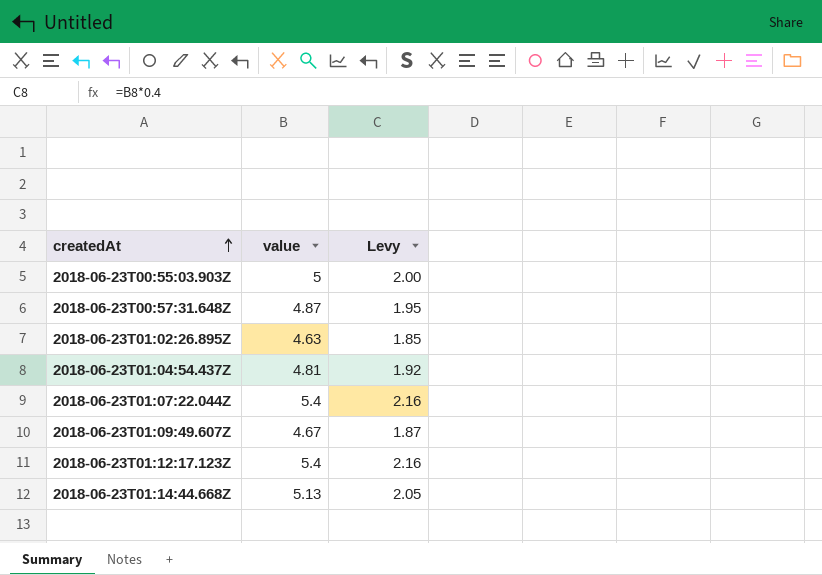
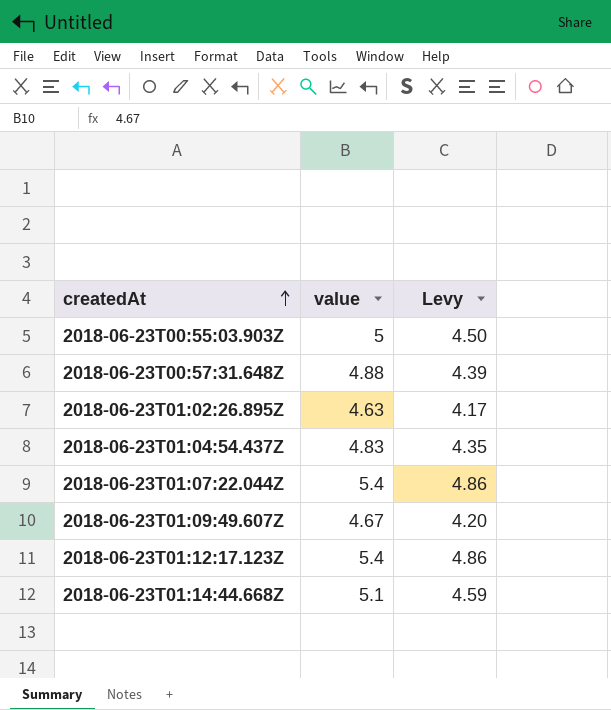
column Levy | formula: [value] * 0.4 -> [value] * 0.9
2018-06-23T00:57:31.648Z | value: 4.87 -> 4.88
2018-06-23T01:04:54.437Z | value: 4.81 -> 4.83
2018-06-23T01:14:44.668Z | value: 5.13 -> 5.1

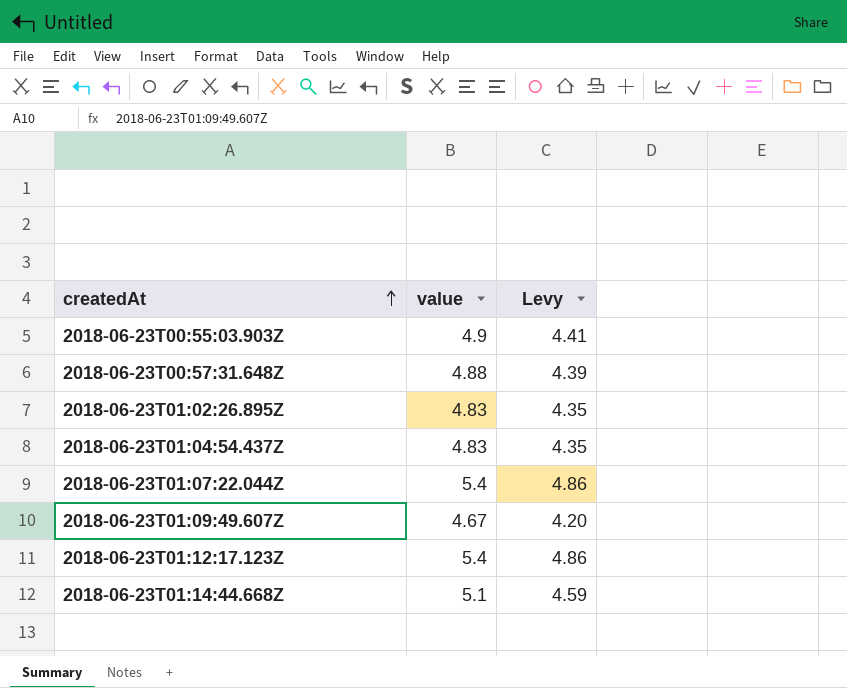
2018-06-23T00:55:03.903Z | value: 5 -> 4.9
2018-06-23T00:55:03.903Z | Levy: 4.50 -> 4.41
2018-06-23T01:02:26.895Z | value: 4.63 -> 4.83
2018-06-23T01:02:26.895Z | Levy: 4.17 -> 4.35

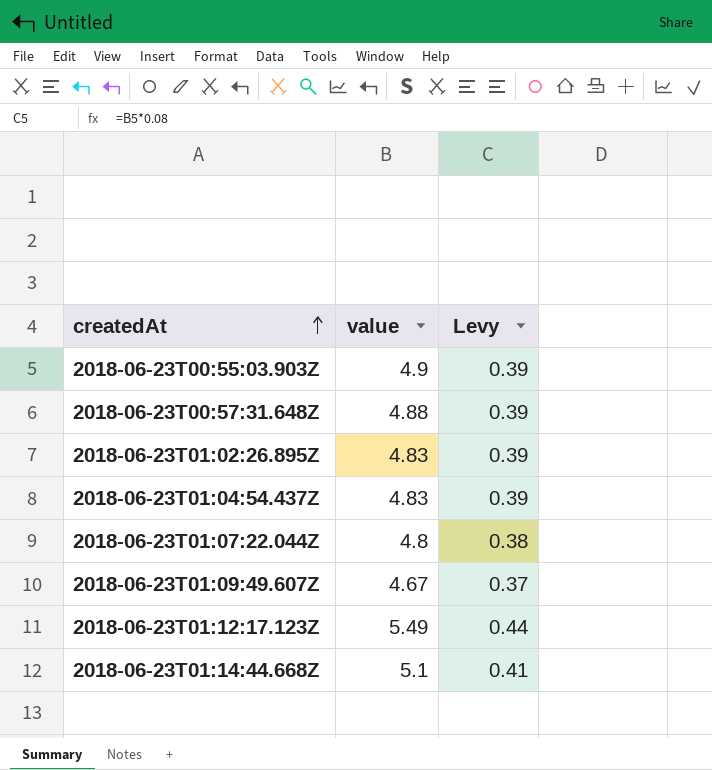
column Levy | formula: [value] * 0.9 -> [value] * 0.08
2018-06-23T01:07:22.044Z | value: 5.4 -> 4.8
2018-06-23T01:12:17.123Z | value: 5.4 -> 5.49

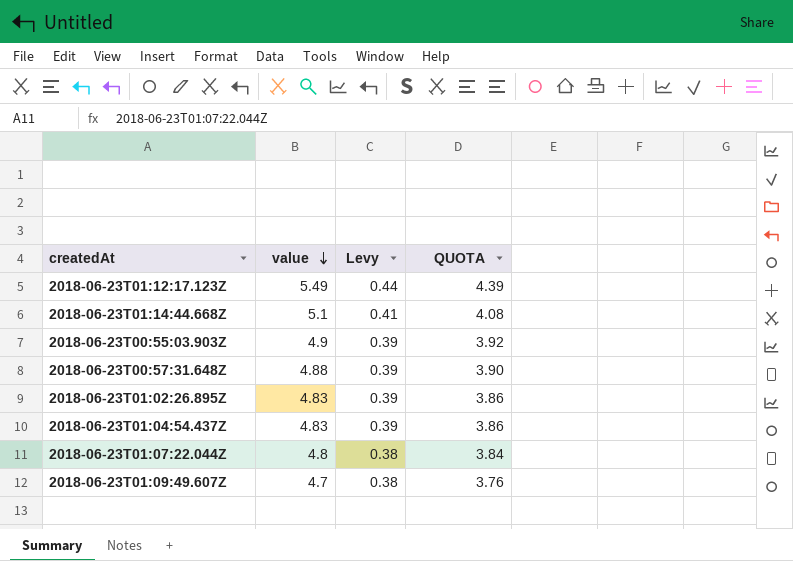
row order: createdAt ascending -> value descending
column QUOTA | formula: none -> [value] * 0.8
2018-06-23T01:09:49.607Z | value: 4.67 -> 4.7
2018-06-23T01:09:49.607Z | Levy: 0.37 -> 0.38

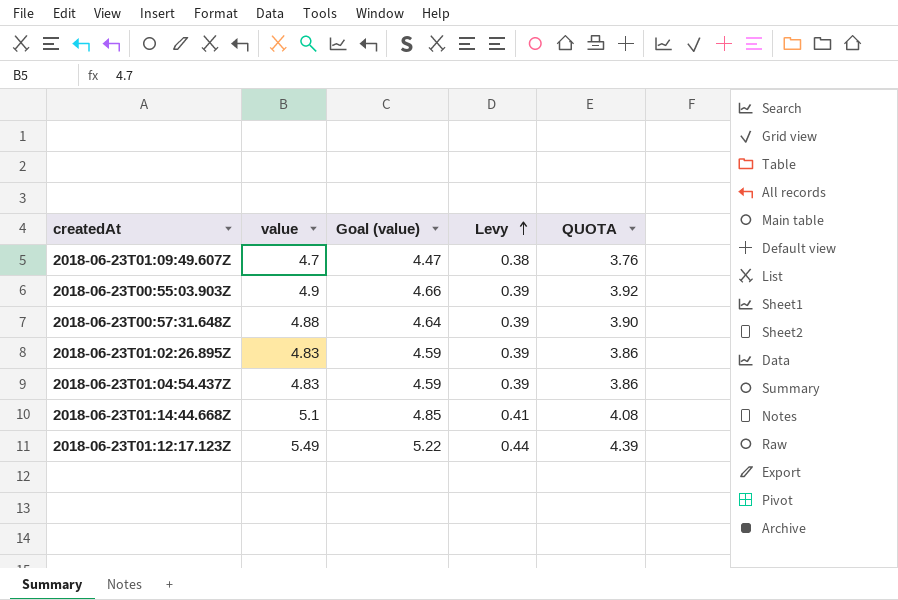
row order: value descending -> Levy ascending
column Goal (value) | formula: none -> [value] * 0.95
row 2018-06-23T01:07:22.044Z: 4.8 | 0.38 | 3.84 -> none

